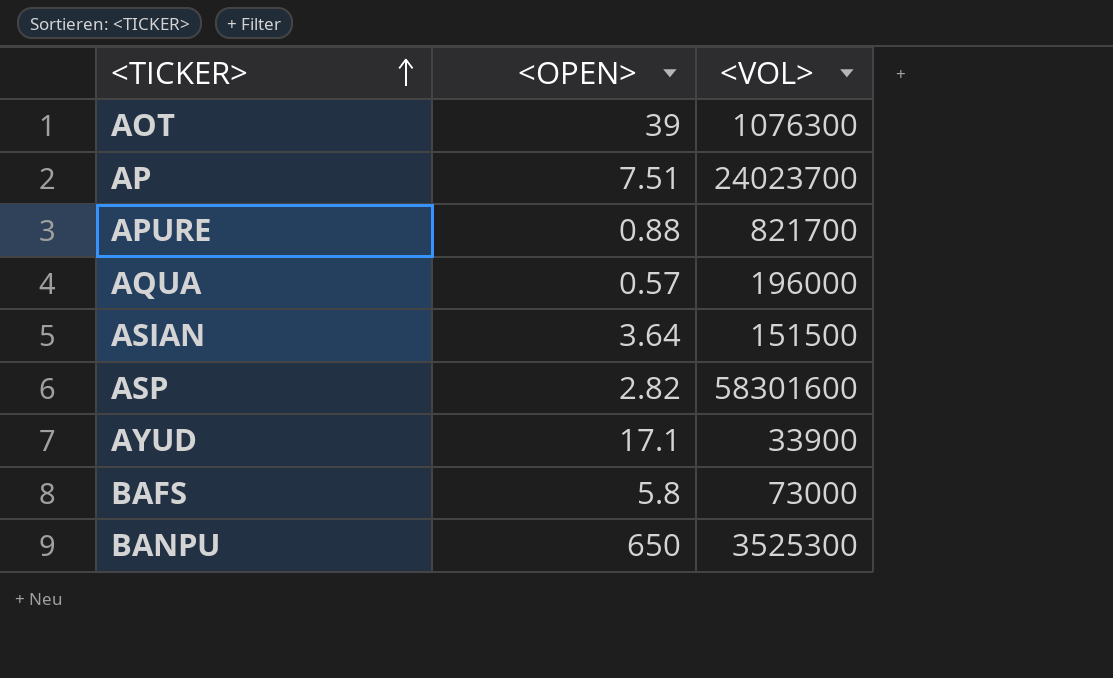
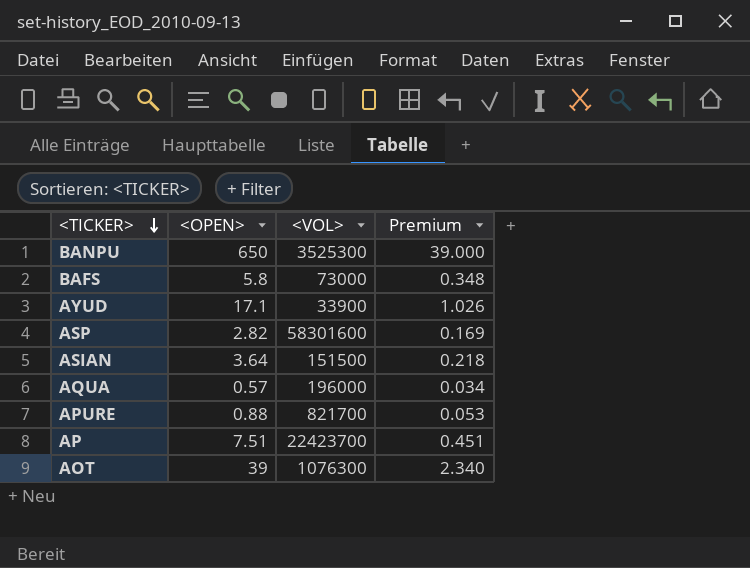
row order: <TICKER> ascending -> <TICKER> descending
column Premium | formula: none -> [<OPEN>] * 0.06
AP | <VOL>: 24023700 -> 22423700

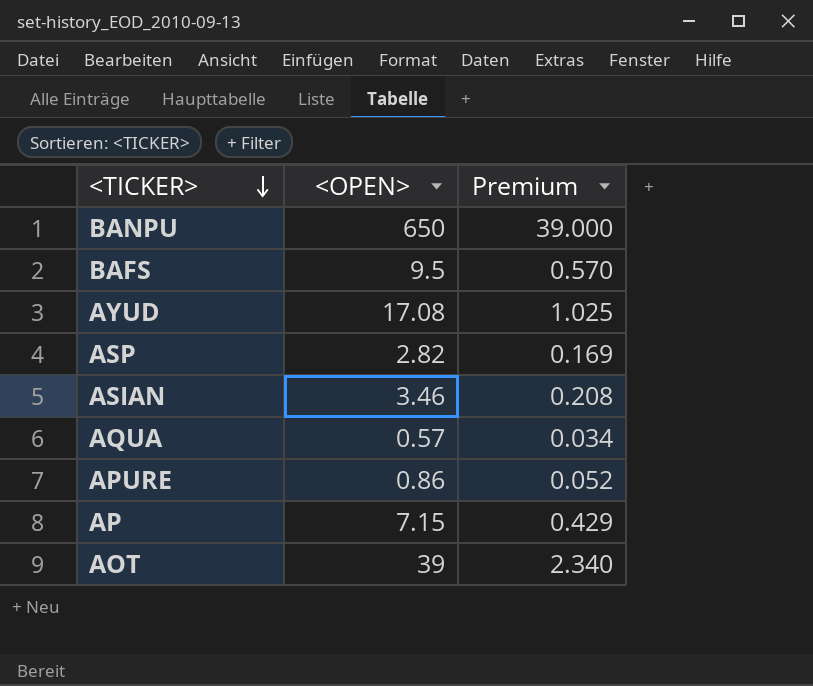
column <VOL> | position: 3 -> none
BAFS | <OPEN>: 5.8 -> 9.5
BAFS | Premium: 0.348 -> 0.570
AYUD | <OPEN>: 17.1 -> 17.08
AYUD | Premium: 1.026 -> 1.025
ASIAN | <OPEN>: 3.64 -> 3.46
ASIAN | Premium: 0.218 -> 0.208
APURE | <OPEN>: 0.88 -> 0.86
APURE | Premium: 0.053 -> 0.052
AP | <OPEN>: 7.51 -> 7.15
AP | Premium: 0.451 -> 0.429

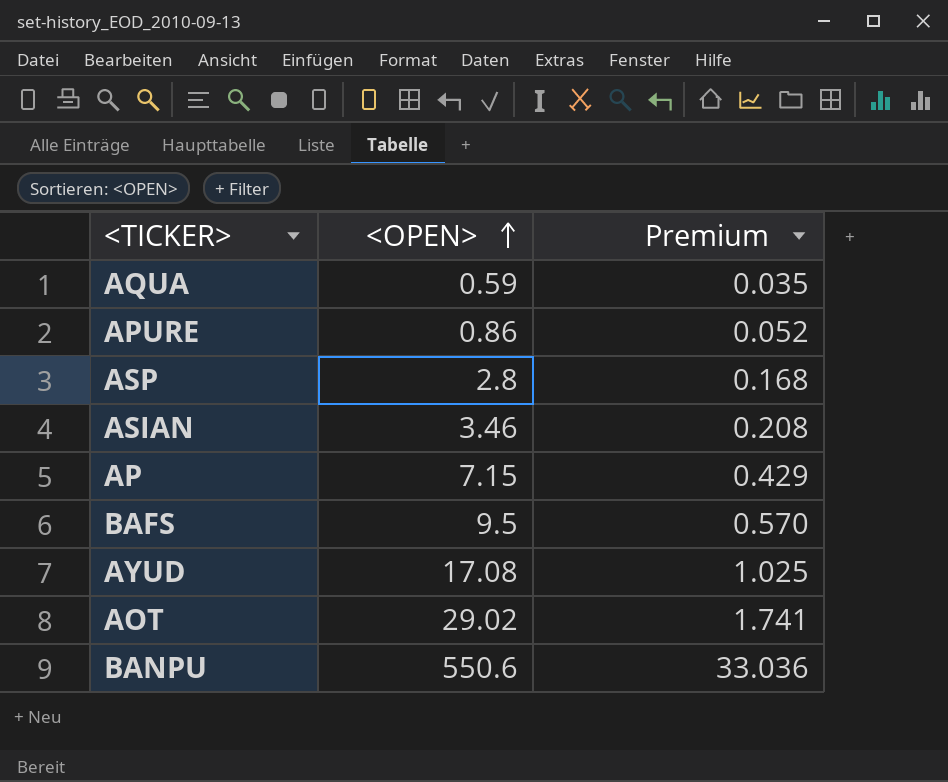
row order: <TICKER> descending -> <OPEN> ascending
AQUA | <OPEN>: 0.57 -> 0.59
AQUA | Premium: 0.034 -> 0.035
ASP | <OPEN>: 2.82 -> 2.8
ASP | Premium: 0.169 -> 0.168
AOT | <OPEN>: 39 -> 29.02
AOT | Premium: 2.340 -> 1.741
BANPU | <OPEN>: 650 -> 550.6
BANPU | Premium: 39.000 -> 33.036

